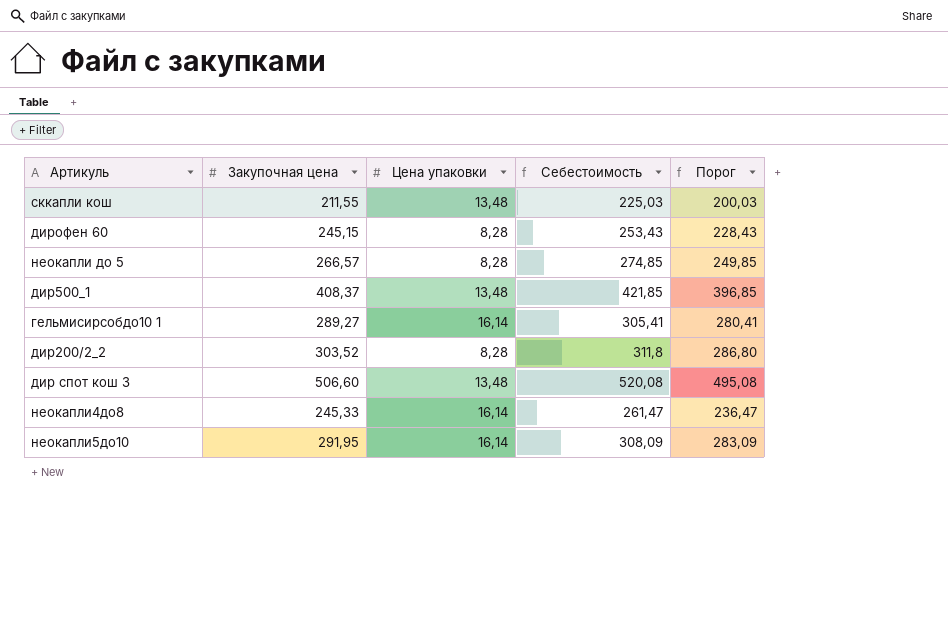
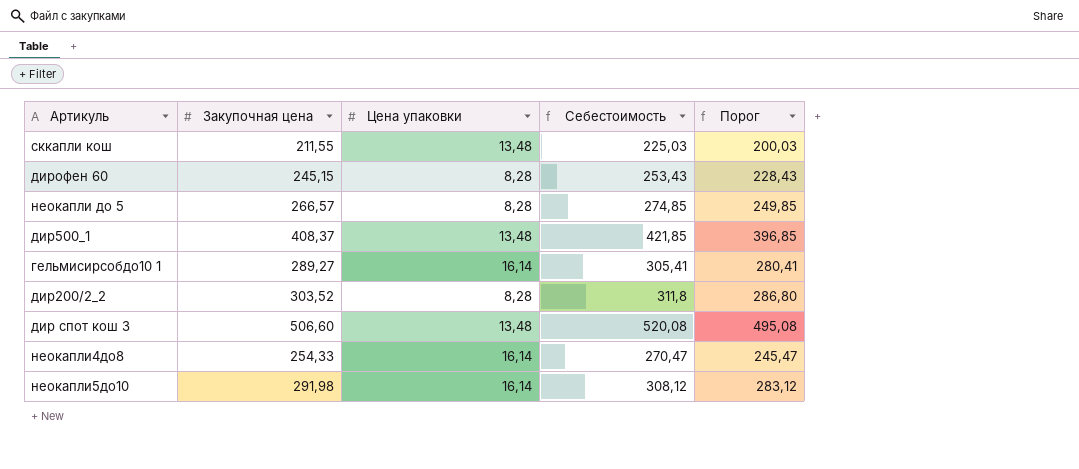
неокапли4до8 | Закупочная цена: 245,33 -> 254,33
неокапли4до8 | Себестоимость: 261,47 -> 270,47
неокапли4до8 | Порог: 236,47 -> 245,47
неокапли5до10 | Закупочная цена: 291,95 -> 291,98
неокапли5до10 | Себестоимость: 308,09 -> 308,12
неокапли5до10 | Порог: 283,09 -> 283,12

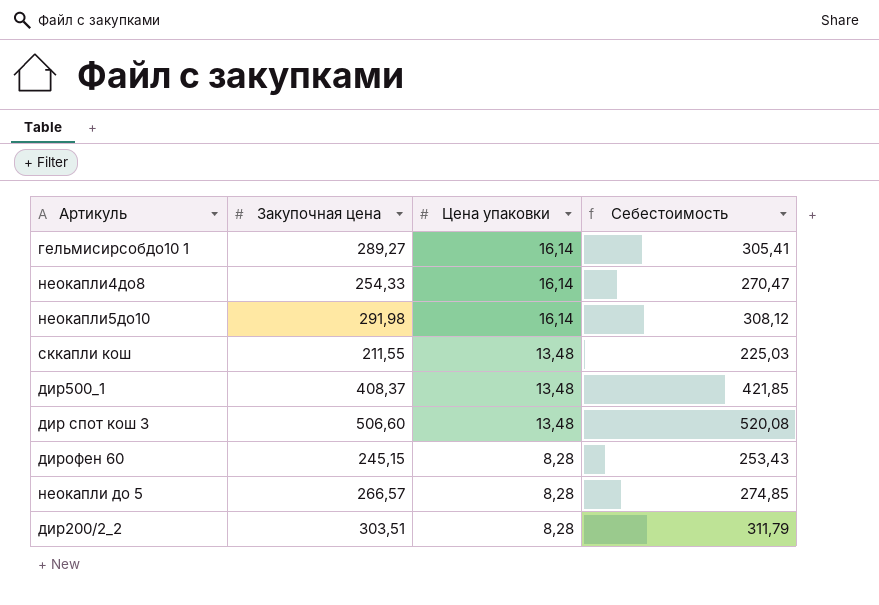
row order: none -> Цена упаковки descending
column Порог | formula: [Себестоимость] - 25 -> none
дир200/2_2 | Закупочная цена: 303,52 -> 303,51
дир200/2_2 | Себестоимость: 311,8 -> 311,79

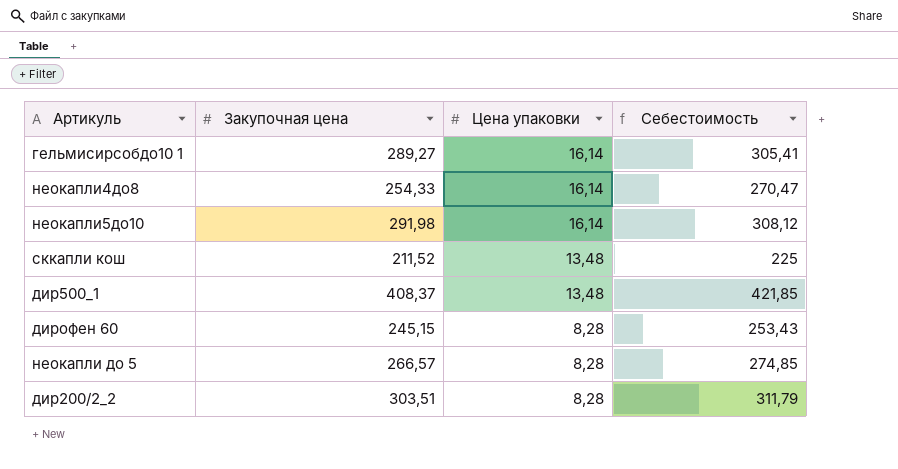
row дир спот кош 3: 506,60 | 13,48 | 520,08 -> none
сккапли кош | Закупочная цена: 211,55 -> 211,52
сккапли кош | Себестоимость: 225,03 -> 225

